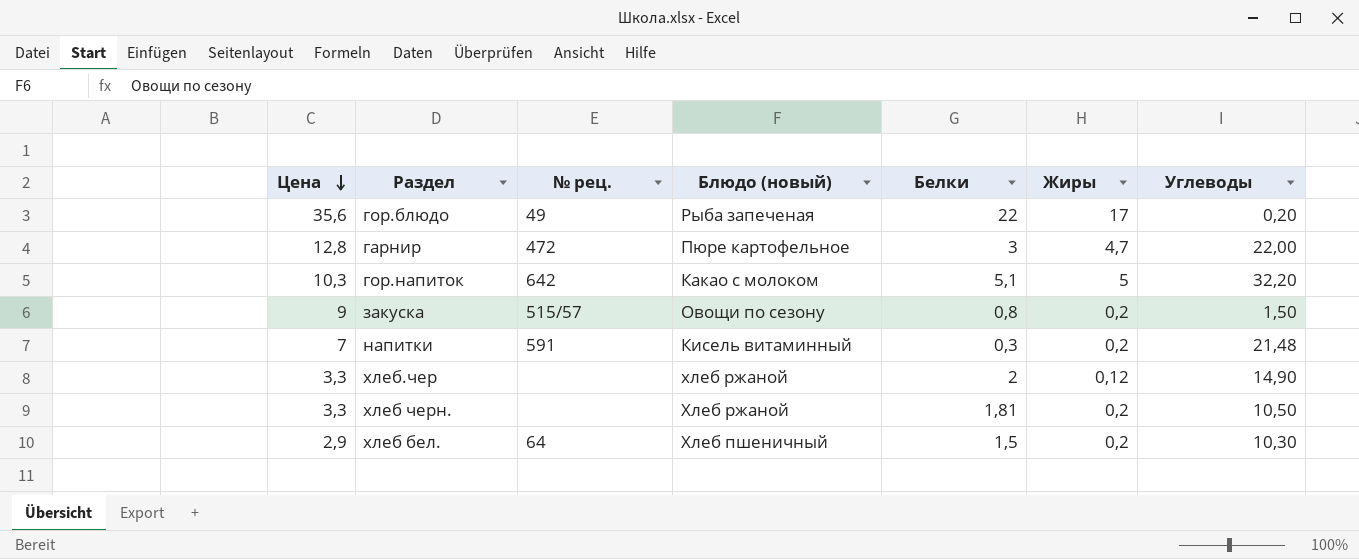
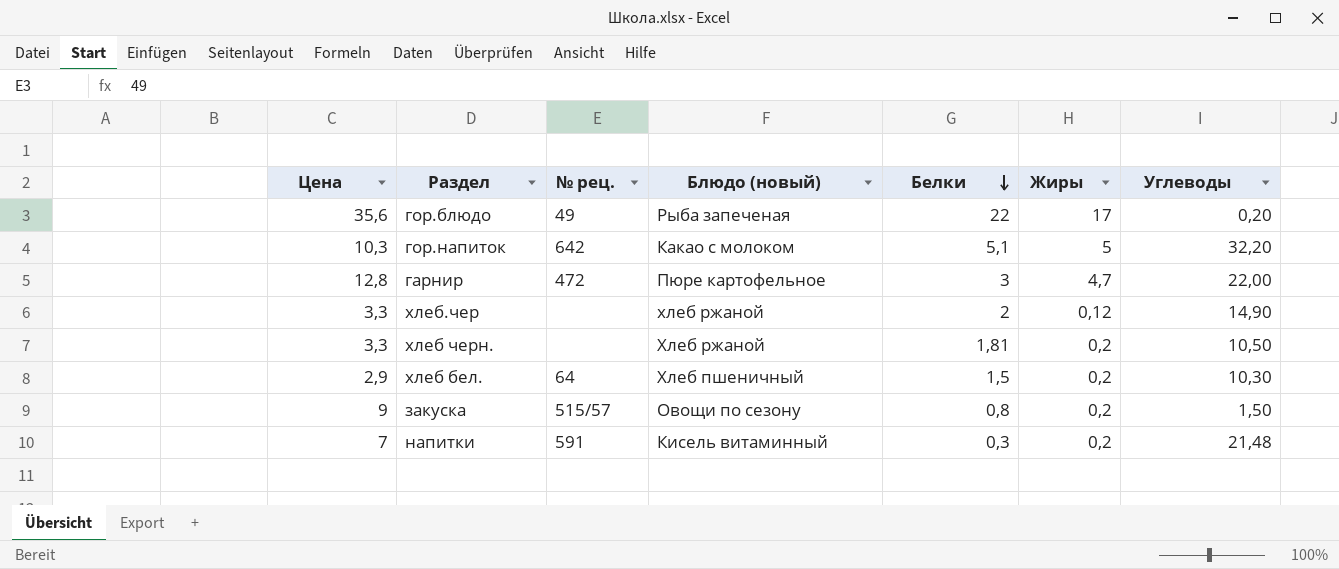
row order: Цена descending -> Белки descending

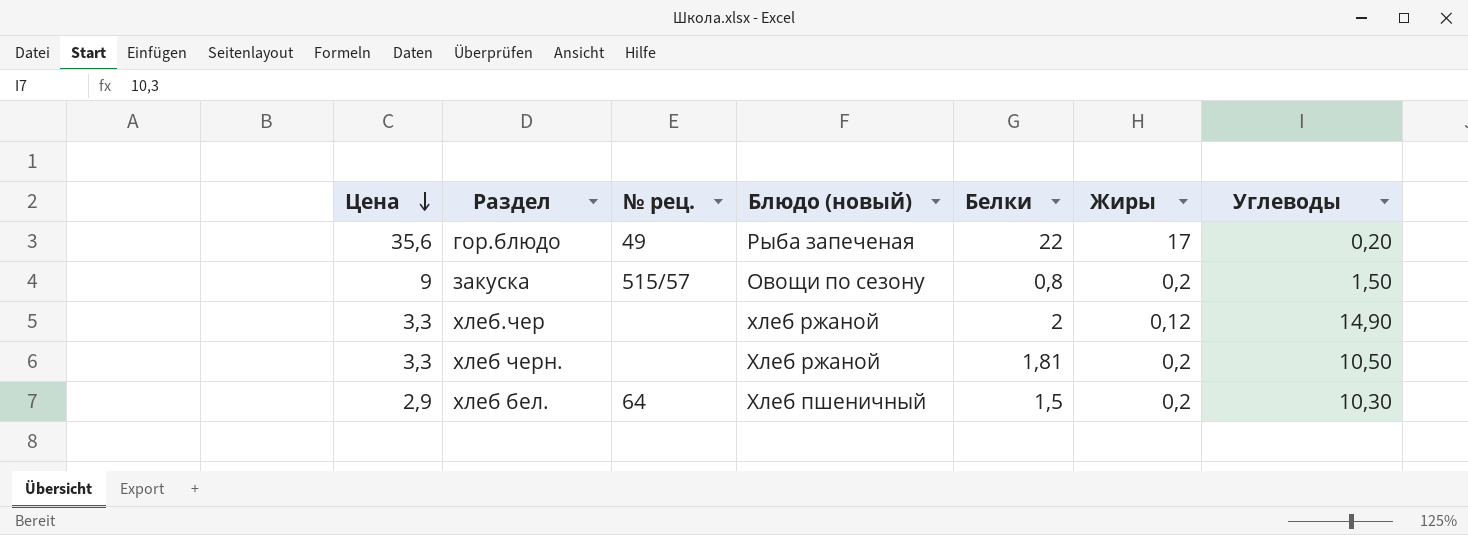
row order: Белки descending -> Цена descending
row гор.напиток: 10,3 | 642 | Какао с молоком | 5,1 | 5 | 32,20 -> none
row гарнир: 12,8 | 472 | Пюре картофельное | 3 | 4,7 | 22,00 -> none
row напитки: 7 | 591 | Кисель витаминный | 0,3 | 0,2 | 21,48 -> none

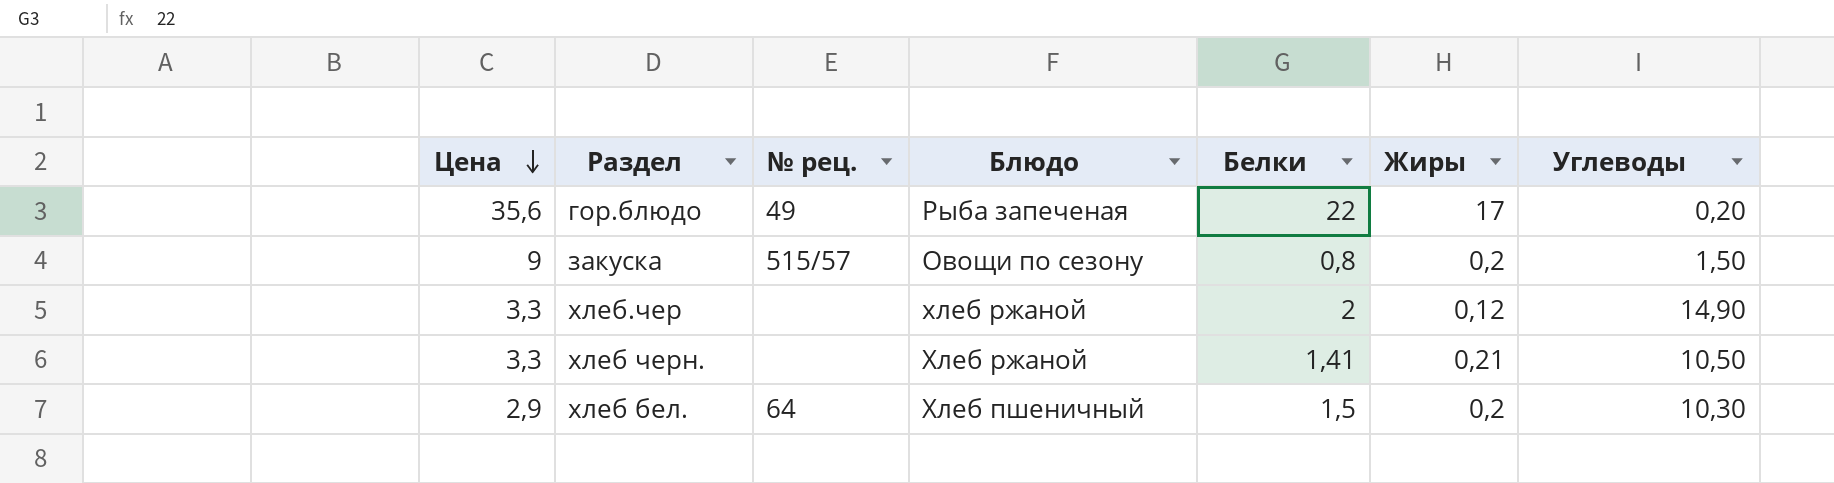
column name: Блюдо (новый) -> Блюдо
хлеб черн. | Белки: 1,81 -> 1,41
хлеб черн. | Жиры: 0,2 -> 0,21

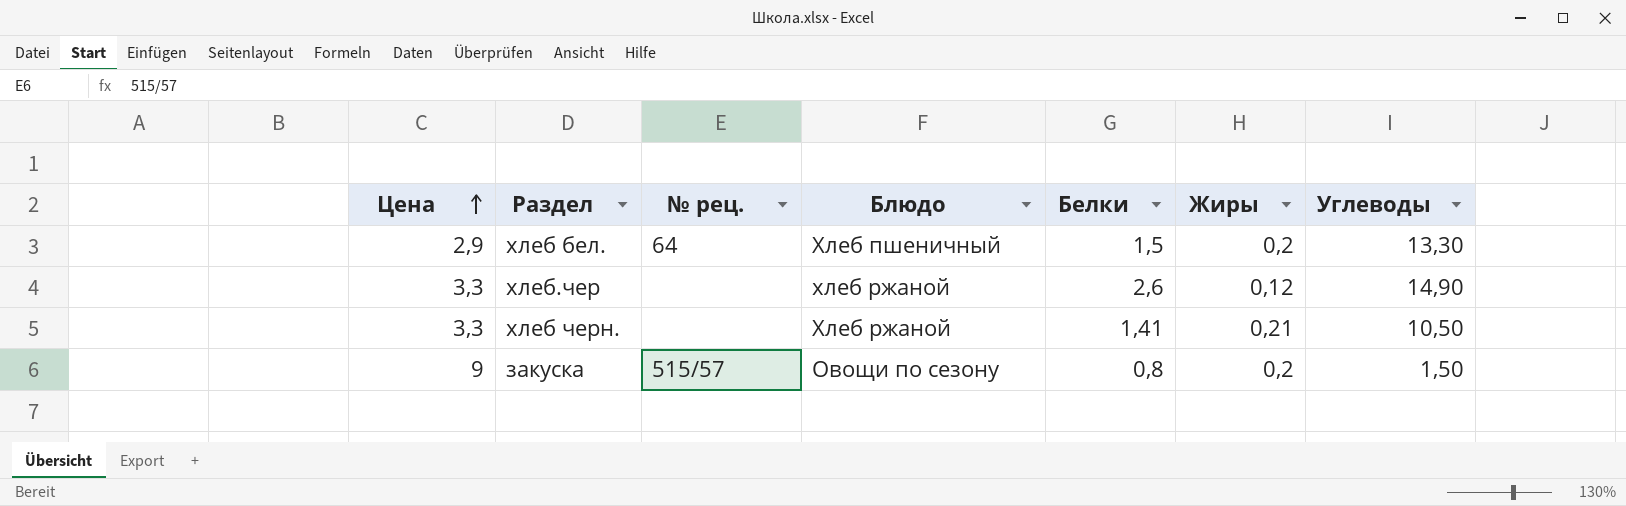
row order: Цена descending -> Цена ascending
row гор.блюдо: 35,6 | 49 | Рыба запеченая | 22 | 17 | 0,20 -> none
хлеб бел. | Углеводы: 10,30 -> 13,30
хлеб.чер | Белки: 2 -> 2,6

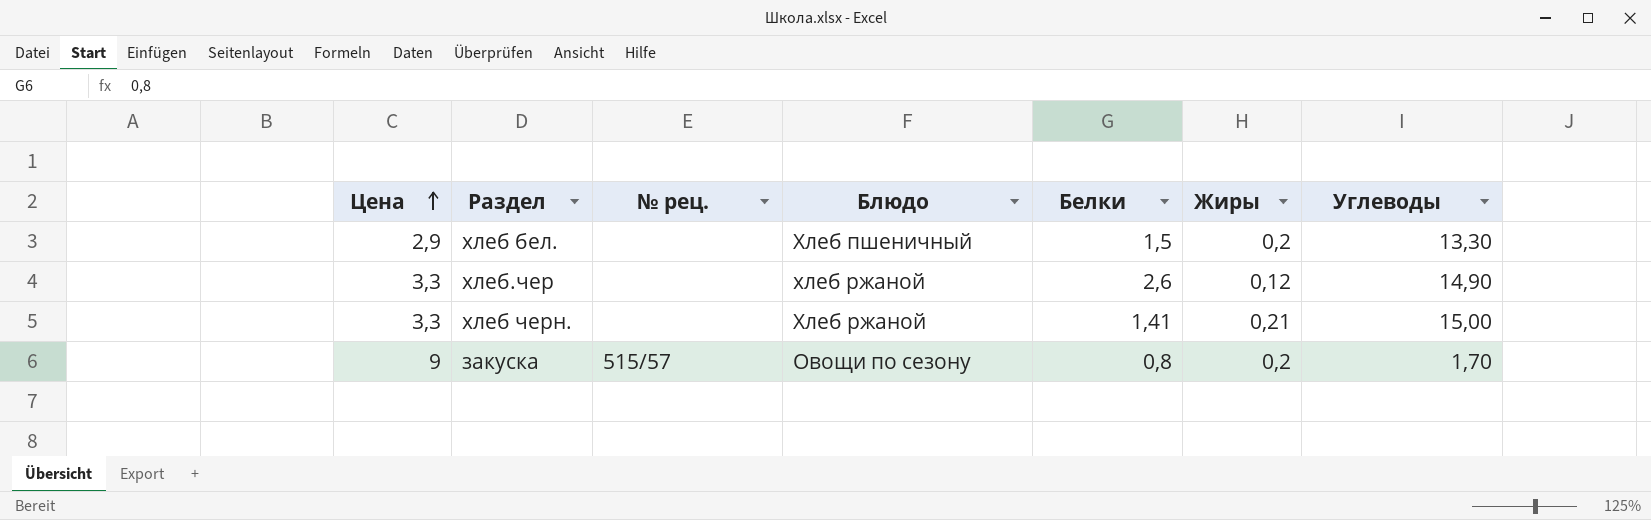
хлеб бел. | № рец.: 64 -> none
хлеб черн. | Углеводы: 10,50 -> 15,00
закуска | Углеводы: 1,50 -> 1,70

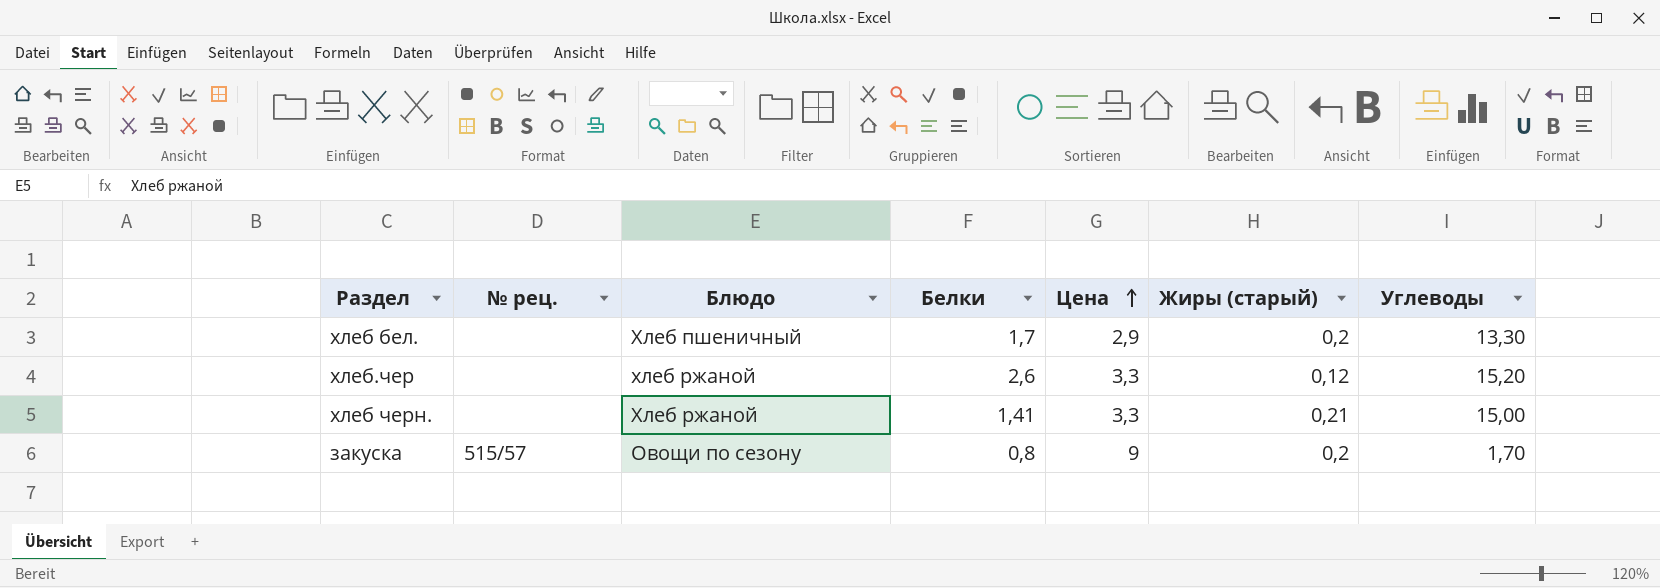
column Цена | position: 1 -> 5
column name: Жиры -> Жиры (старый)
хлеб бел. | Белки: 1,5 -> 1,7
хлеб.чер | Углеводы: 14,90 -> 15,20

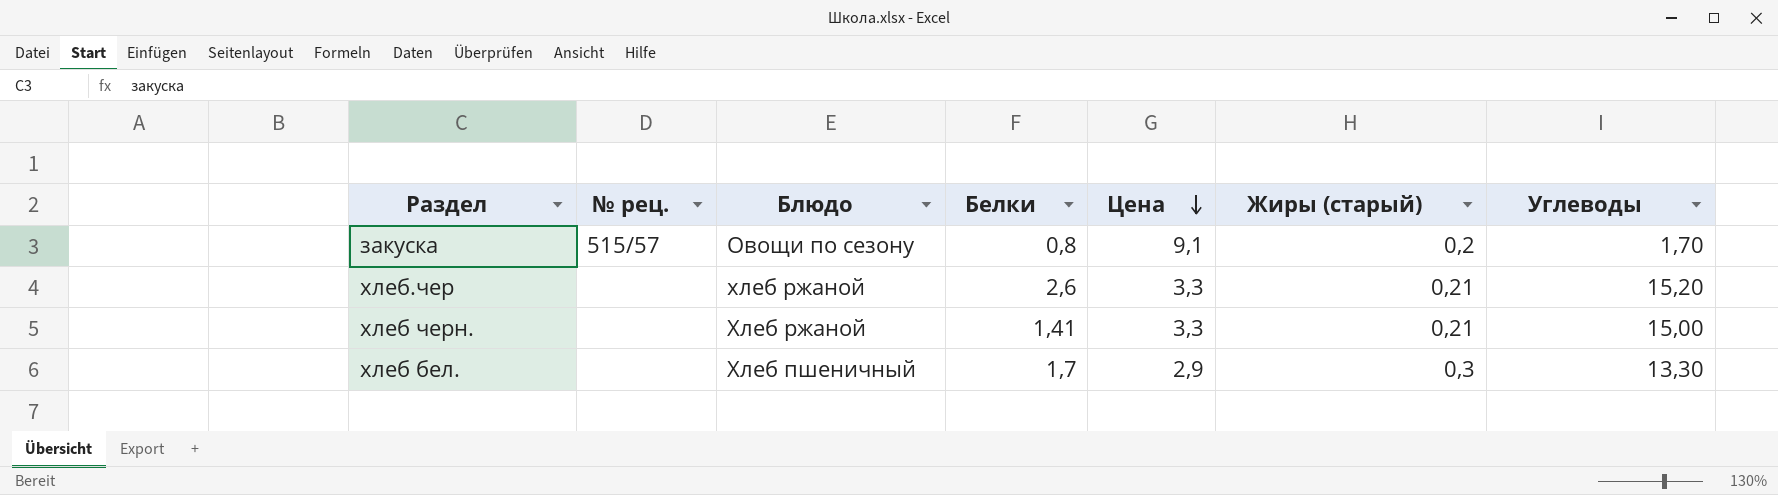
row order: Цена ascending -> Цена descending
закуска | Цена: 9 -> 9,1
хлеб.чер | Жиры (старый): 0,12 -> 0,21
хлеб бел. | Жиры (старый): 0,2 -> 0,3

